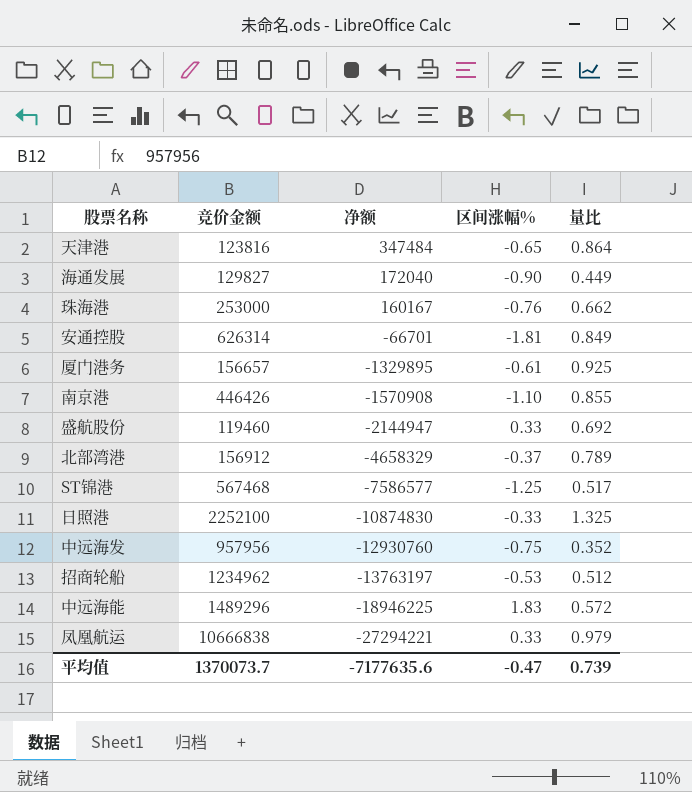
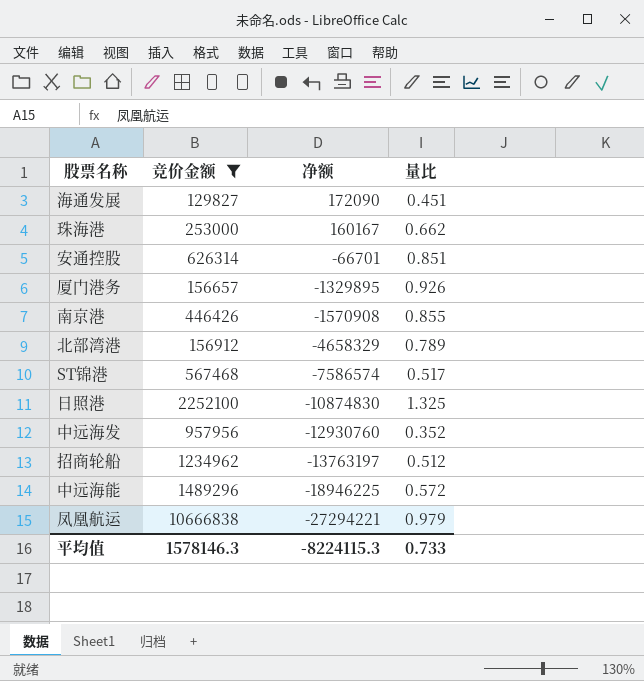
filter: none -> 竞价金额 >= 129827
column 区间涨幅% | position: 4 -> none
海通发展 | 净额: 172040 -> 172090
海通发展 | 量比: 0.449 -> 0.451
安通控股 | 量比: 0.849 -> 0.851
厦门港务 | 量比: 0.925 -> 0.926
ST锦港 | 净额: -7586577 -> -7586574
平均值 | 竞价金额: 1370073.7 -> 1578146.3
平均值 | 净额: -7177635.6 -> -8224115.3
平均值 | 量比: 0.739 -> 0.733

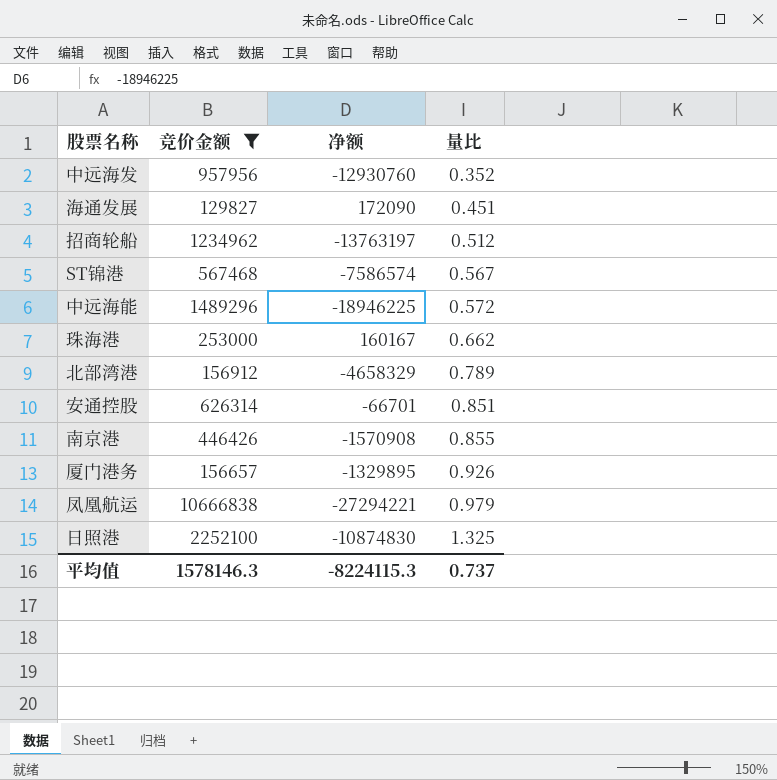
row order: 净额 descending -> 量比 ascending
ST锦港 | 量比: 0.517 -> 0.567
平均值 | 量比: 0.733 -> 0.737

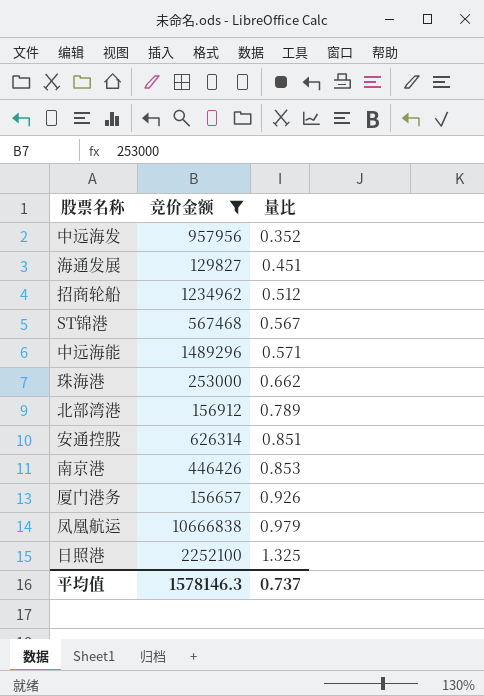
column 净额 | position: 3 -> none
中远海能 | 量比: 0.572 -> 0.571
南京港 | 量比: 0.855 -> 0.853

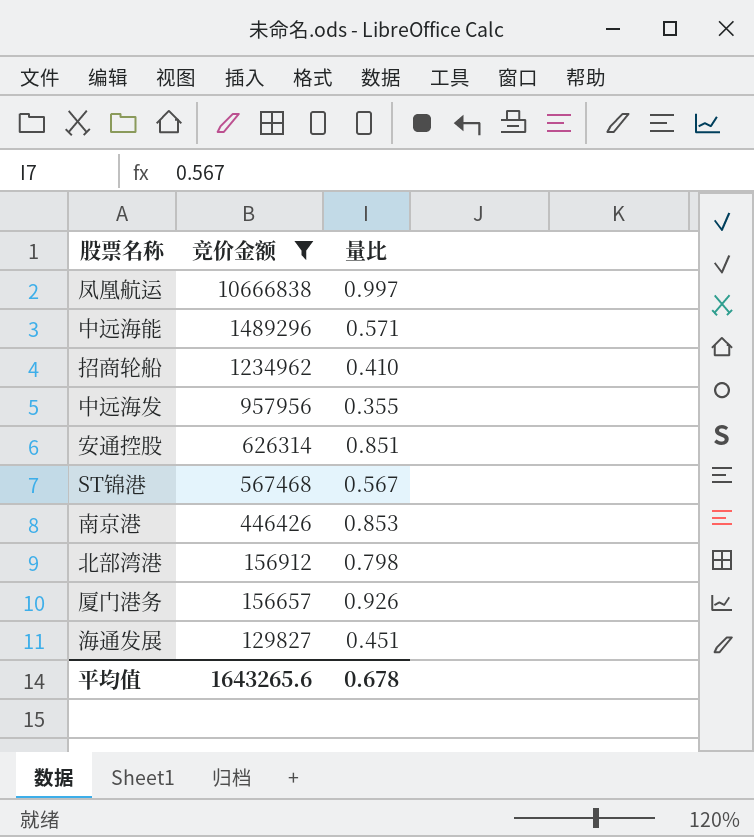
row order: 量比 ascending -> 竞价金额 descending
row 珠海港: 253000 | 0.662 -> none
row 日照港: 2252100 | 1.325 -> none
凤凰航运 | 量比: 0.979 -> 0.997
招商轮船 | 量比: 0.512 -> 0.410
中远海发 | 量比: 0.352 -> 0.355
北部湾港 | 量比: 0.789 -> 0.798
平均值 | 竞价金额: 1578146.3 -> 1643265.6
平均值 | 量比: 0.737 -> 0.678

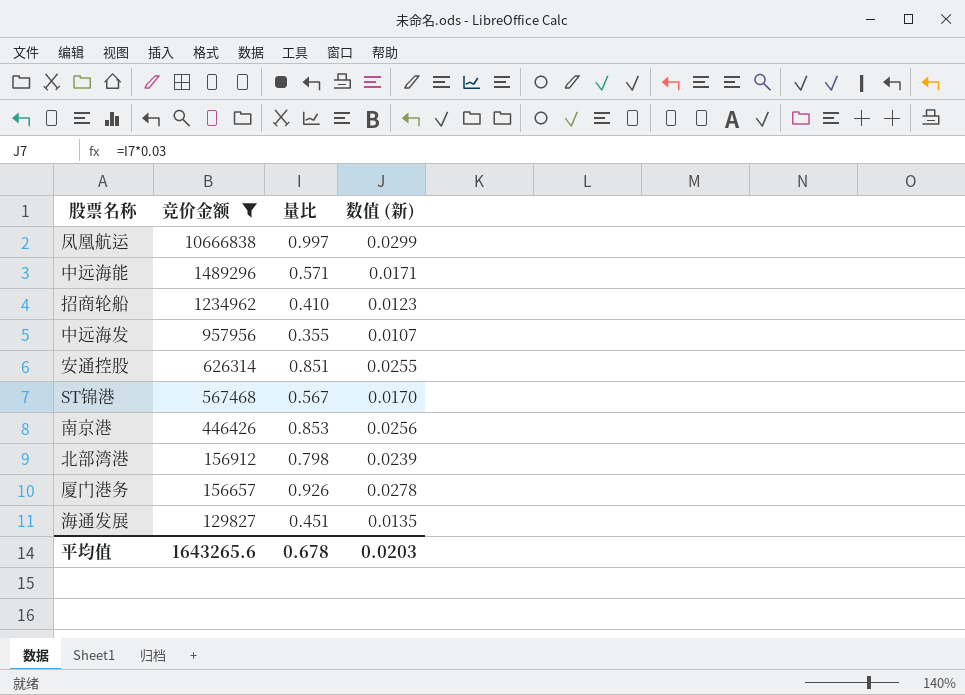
column 数值 (新) | formula: none -> [量比] * 0.03

